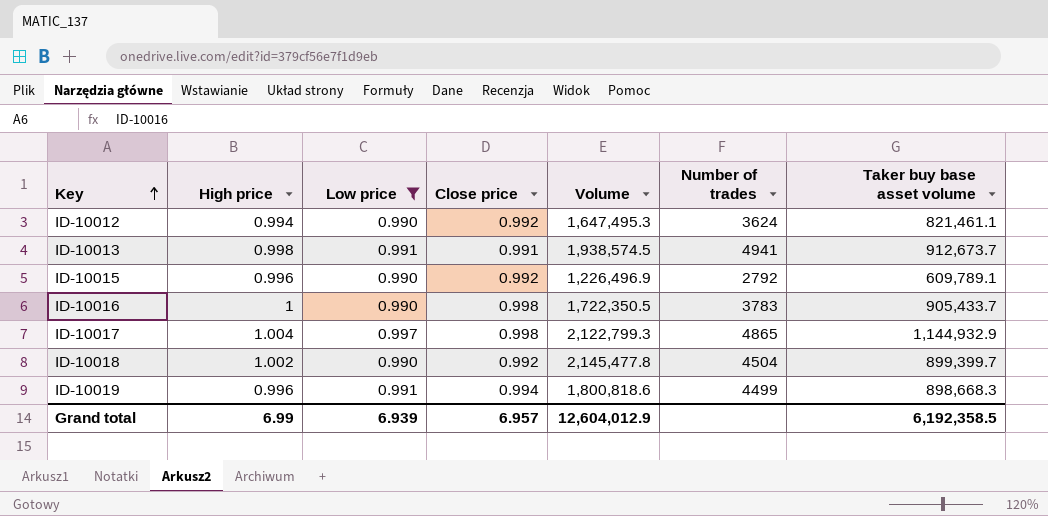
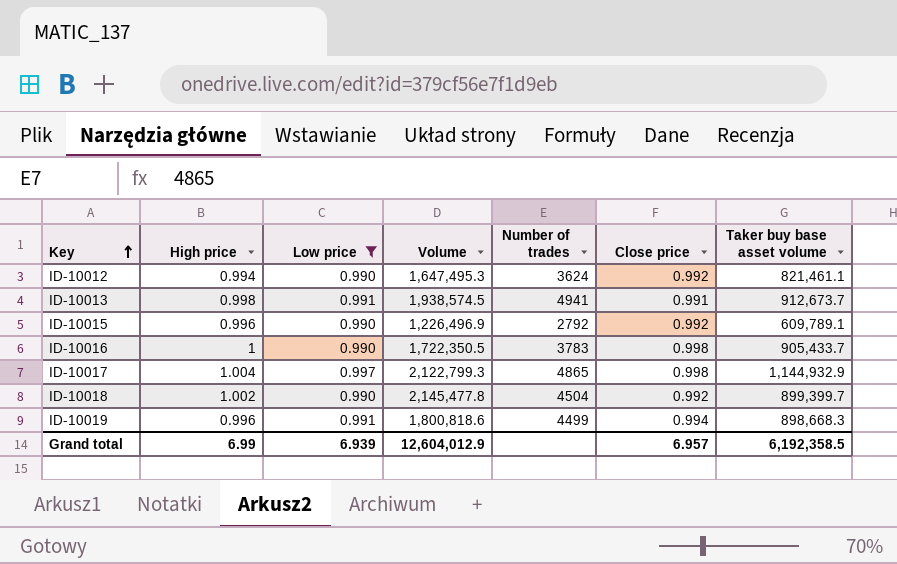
column Close price | position: 4 -> 6

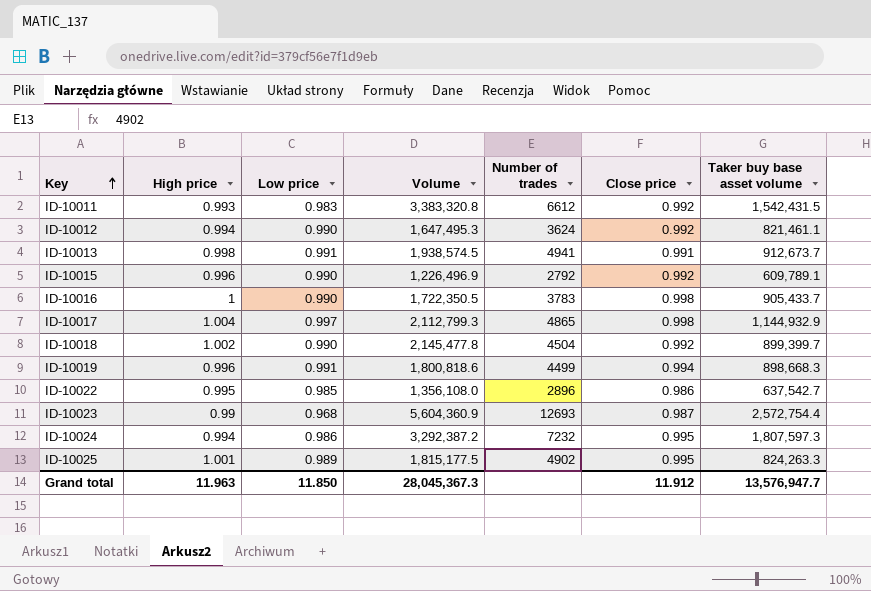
filter: Low price >= 0.990 -> none
ID-10017 | Volume: 2,122,799.3 -> 2,112,799.3
Grand total | High price: 6.99 -> 11.963
Grand total | Low price: 6.939 -> 11.850
Grand total | Volume: 12,604,012.9 -> 28,045,367.3
Grand total | Close price: 6.957 -> 11.912
Grand total | Taker buy base asset volume: 6,192,358.5 -> 13,576,947.7

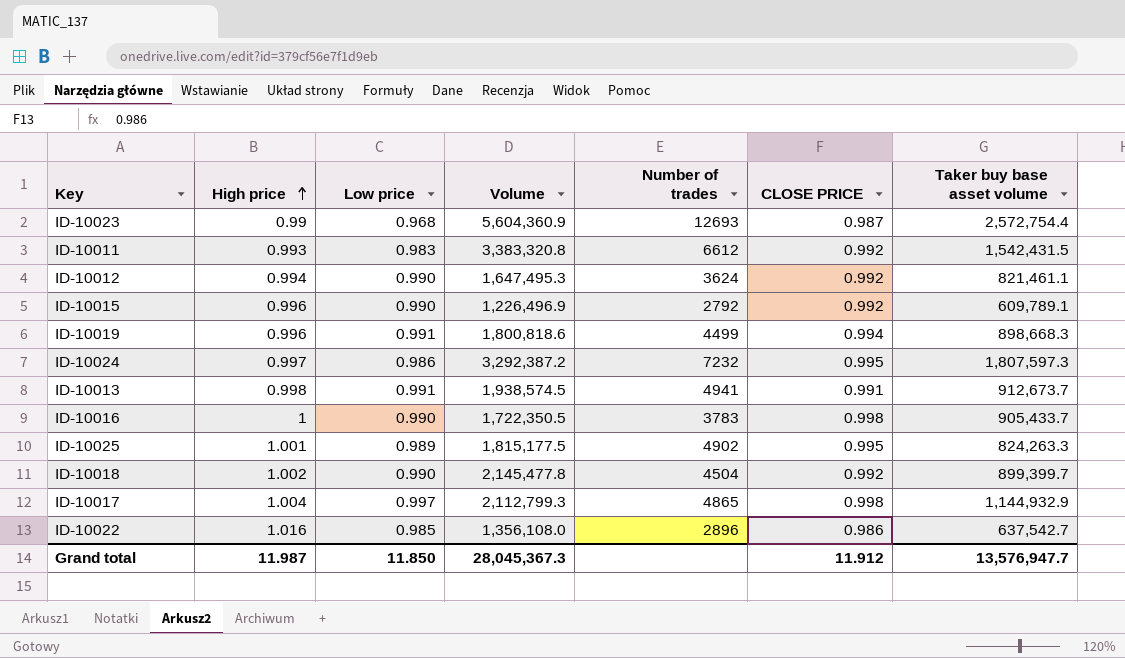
row order: Key ascending -> High price ascending
column name: Close price -> CLOSE PRICE
ID-10024 | High price: 0.994 -> 0.997
ID-10022 | High price: 0.995 -> 1.016
Grand total | High price: 11.963 -> 11.987

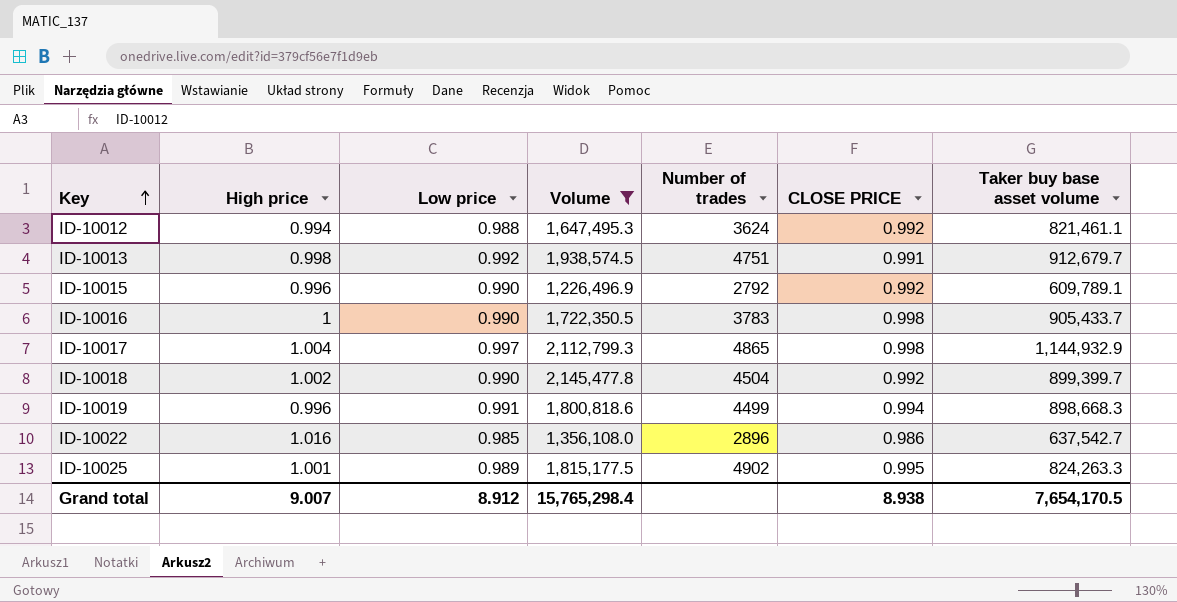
filter: none -> Volume <= 2,145,477.8
row order: High price ascending -> Key ascending
ID-10012 | Low price: 0.990 -> 0.988
ID-10013 | Low price: 0.991 -> 0.992
ID-10013 | Number of trades: 4941 -> 4751
ID-10013 | Taker buy base asset volume: 912,673.7 -> 912,679.7
Grand total | High price: 11.987 -> 9.007
Grand total | Low price: 11.850 -> 8.912
Grand total | Volume: 28,045,367.3 -> 15,765,298.4
Grand total | CLOSE PRICE: 11.912 -> 8.938
Grand total | Taker buy base asset volume: 13,576,947.7 -> 7,654,170.5

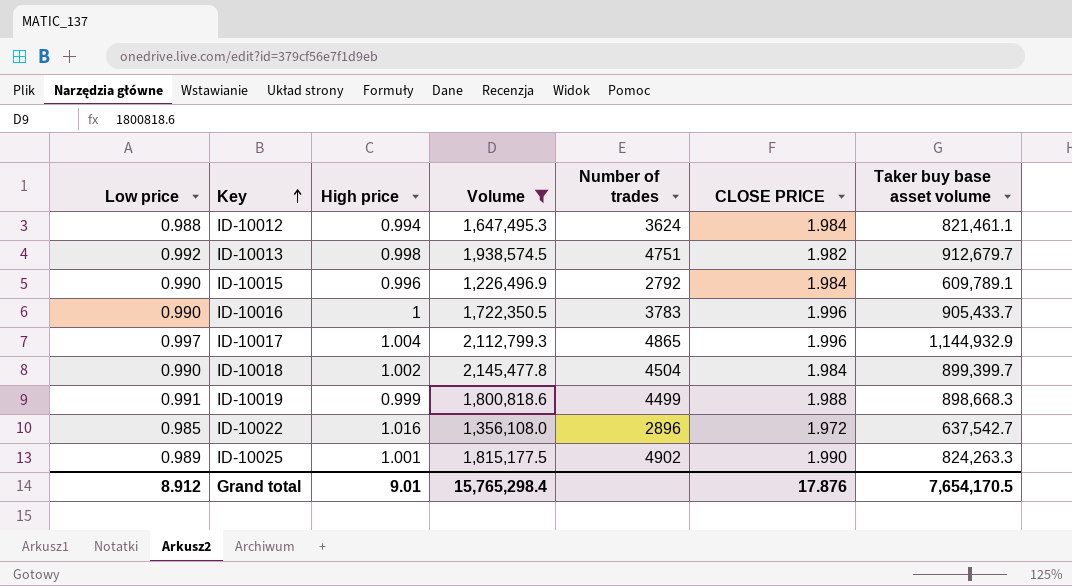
column Low price | position: 3 -> 1
ID-10012 | CLOSE PRICE: 0.992 -> 1.984
ID-10013 | CLOSE PRICE: 0.991 -> 1.982
ID-10015 | CLOSE PRICE: 0.992 -> 1.984
ID-10016 | CLOSE PRICE: 0.998 -> 1.996
ID-10017 | CLOSE PRICE: 0.998 -> 1.996
ID-10018 | CLOSE PRICE: 0.992 -> 1.984
ID-10019 | High price: 0.996 -> 0.999
ID-10019 | CLOSE PRICE: 0.994 -> 1.988
ID-10022 | CLOSE PRICE: 0.986 -> 1.972
ID-10025 | CLOSE PRICE: 0.995 -> 1.990
Grand total | High price: 9.007 -> 9.01
Grand total | CLOSE PRICE: 8.938 -> 17.876

